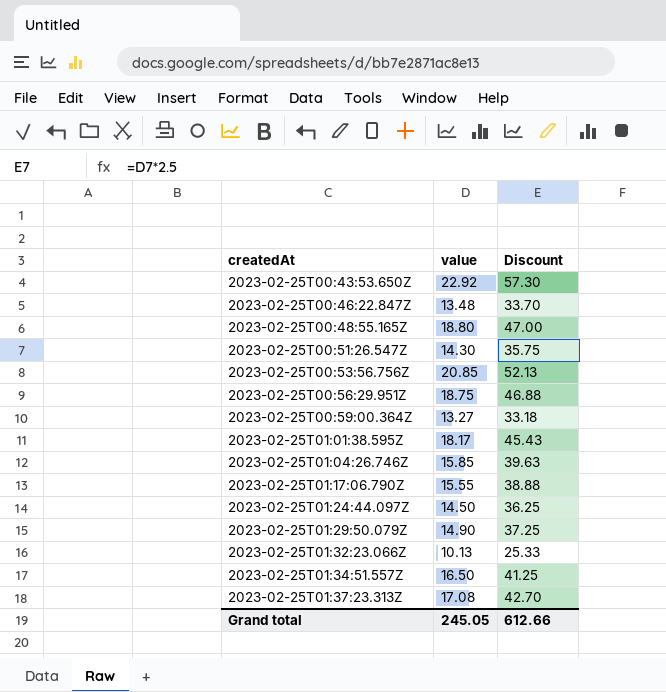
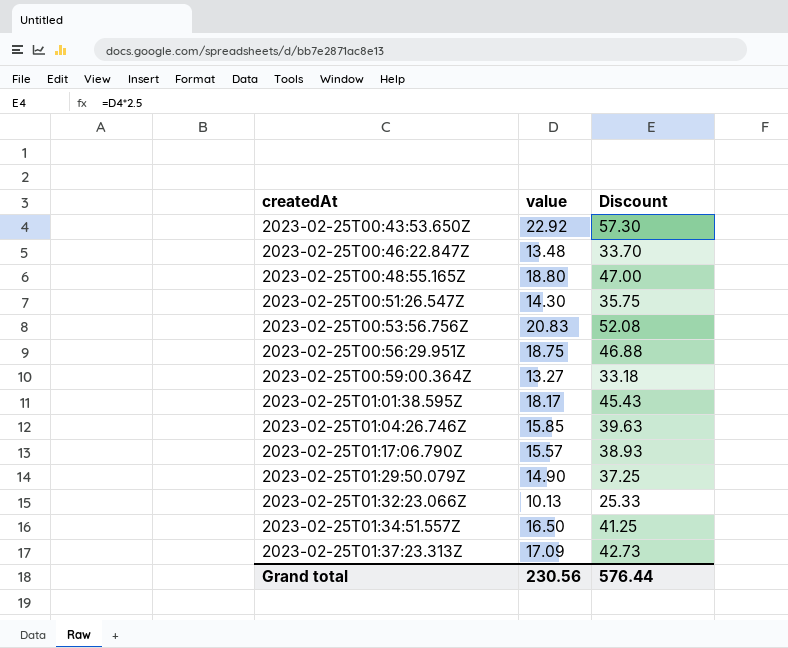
row 2023-02-25T01:24:44.097Z: 14.50 | 36.25 -> none
2023-02-25T00:53:56.756Z | value: 20.85 -> 20.83
2023-02-25T00:53:56.756Z | Discount: 52.13 -> 52.08
2023-02-25T01:17:06.790Z | value: 15.55 -> 15.57
2023-02-25T01:17:06.790Z | Discount: 38.88 -> 38.93
2023-02-25T01:37:23.313Z | value: 17.08 -> 17.09
2023-02-25T01:37:23.313Z | Discount: 42.70 -> 42.73
Grand total | value: 245.05 -> 230.56
Grand total | Discount: 612.66 -> 576.44

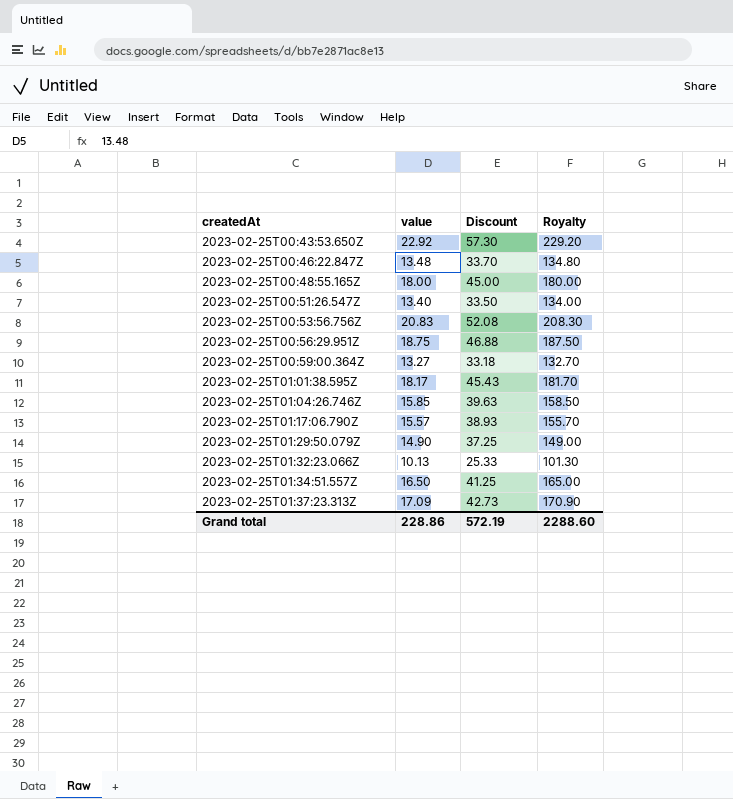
column Royalty | formula: none -> [value] * 10
2023-02-25T00:48:55.165Z | value: 18.80 -> 18.00
2023-02-25T00:48:55.165Z | Discount: 47.00 -> 45.00
2023-02-25T00:51:26.547Z | value: 14.30 -> 13.40
2023-02-25T00:51:26.547Z | Discount: 35.75 -> 33.50
Grand total | value: 230.56 -> 228.86
Grand total | Discount: 576.44 -> 572.19

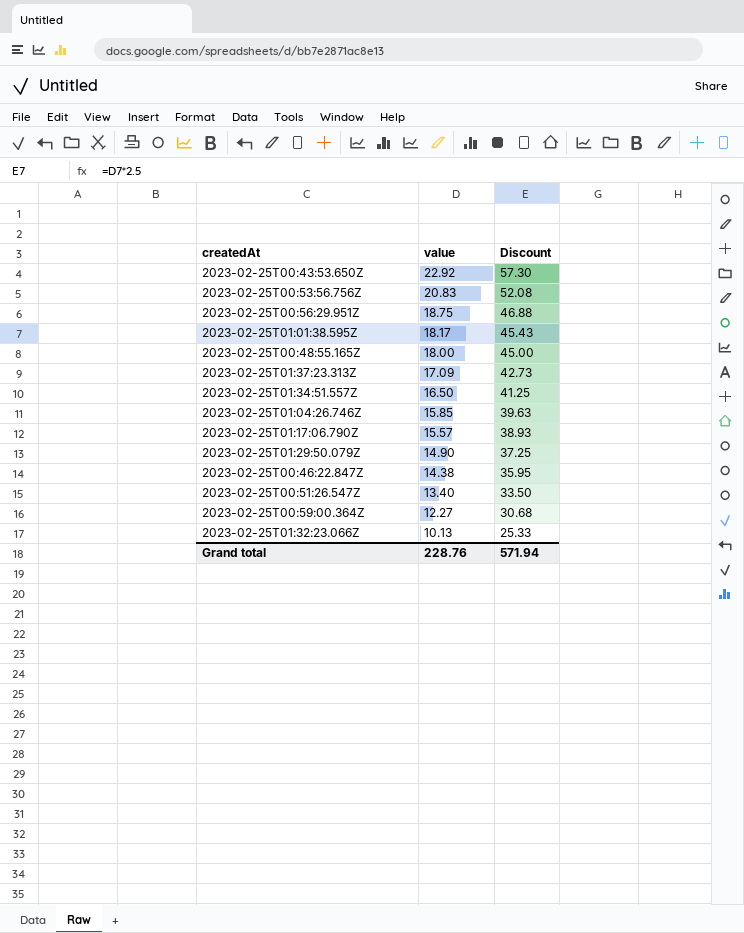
row order: createdAt ascending -> value descending
column Royalty | formula: [value] * 10 -> none
2023-02-25T00:46:22.847Z | value: 13.48 -> 14.38
2023-02-25T00:46:22.847Z | Discount: 33.70 -> 35.95
2023-02-25T00:59:00.364Z | value: 13.27 -> 12.27
2023-02-25T00:59:00.364Z | Discount: 33.18 -> 30.68
Grand total | value: 228.86 -> 228.76
Grand total | Discount: 572.19 -> 571.94

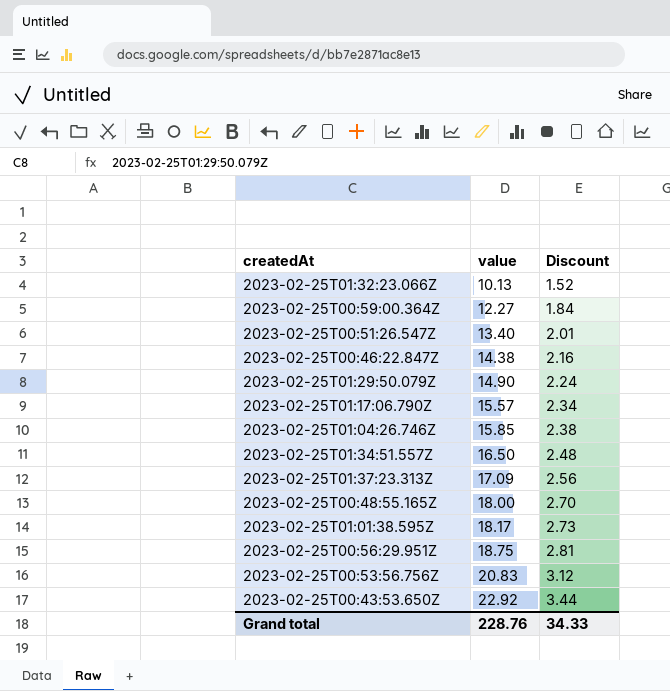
row order: value descending -> value ascending
column Discount | formula: [value] * 2.5 -> [value] * 0.15
Grand total | Discount: 571.94 -> 34.33

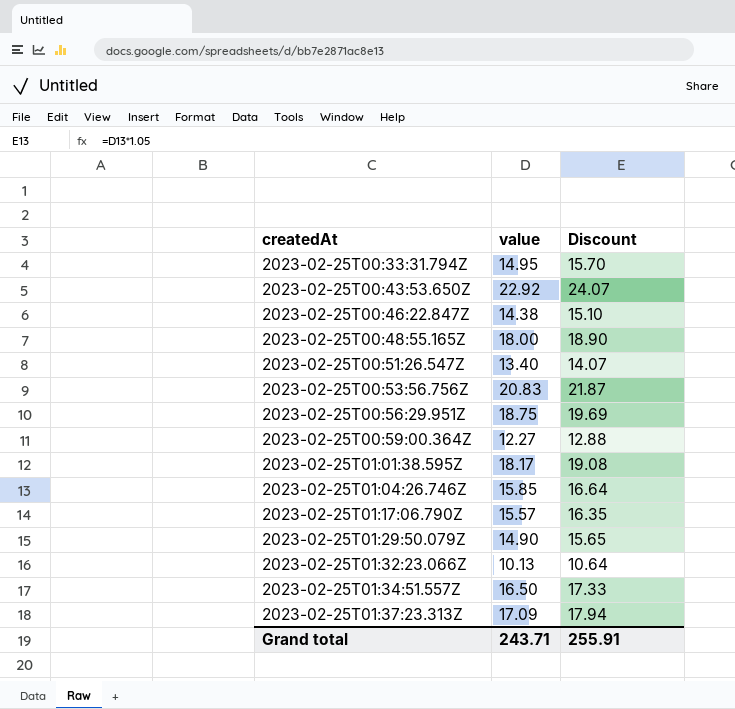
row order: value ascending -> createdAt ascending
column Discount | formula: [value] * 0.15 -> [value] * 1.05
row 2023-02-25T00:33:31.794Z: none -> 14.95 | 15.70
Grand total | value: 228.76 -> 243.71
Grand total | Discount: 34.33 -> 255.91

